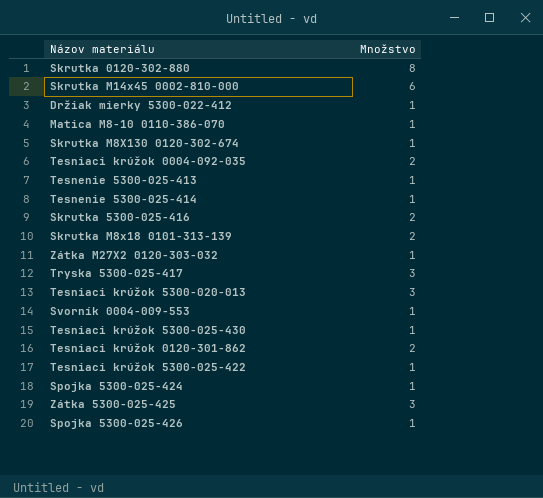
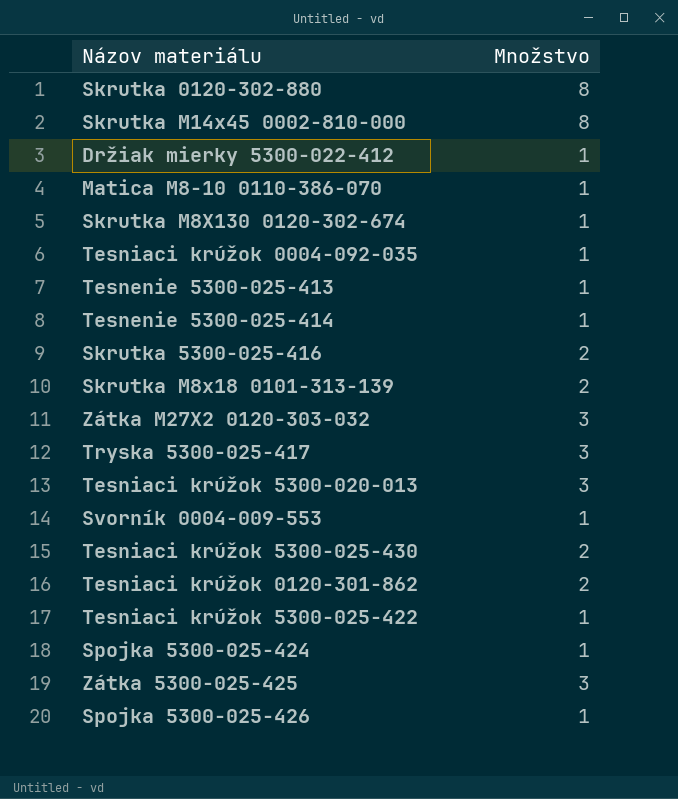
Skrutka M14x45 0002-810-000 | Množstvo: 6 -> 8
Tesniaci krúžok 0004-092-035 | Množstvo: 2 -> 1
Zátka M27X2 0120-303-032 | Množstvo: 1 -> 3
Tesniaci krúžok 5300-025-430 | Množstvo: 1 -> 2

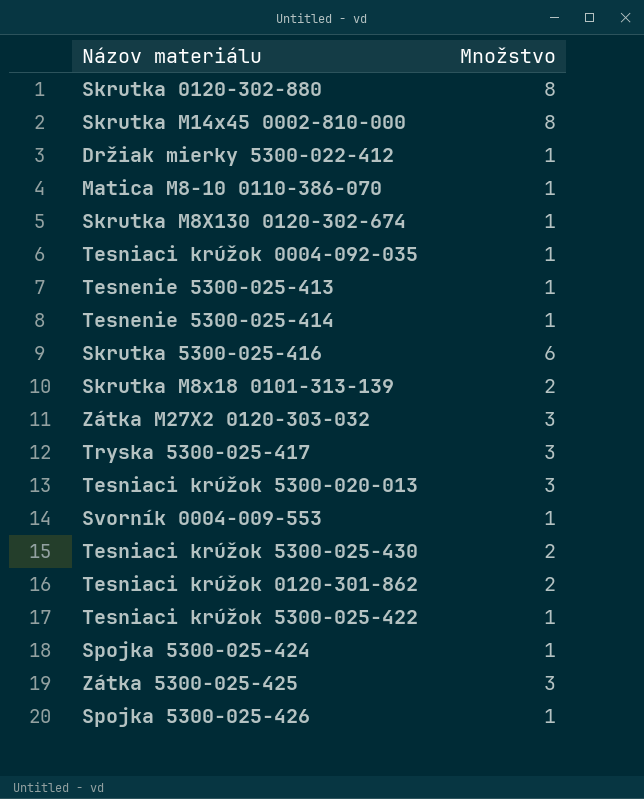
Skrutka 5300-025-416 | Množstvo: 2 -> 6

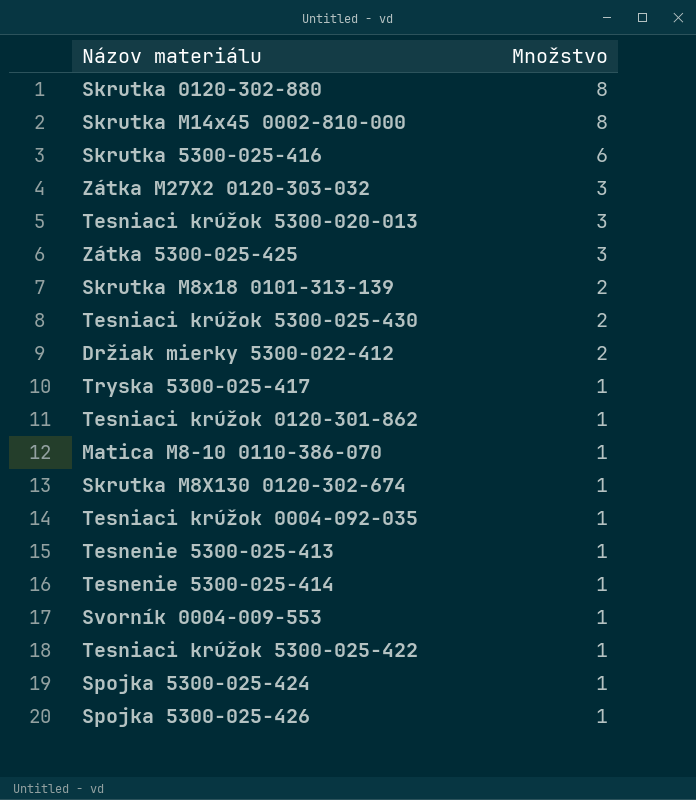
row order: none -> Množstvo descending
Držiak mierky 5300-022-412 | Množstvo: 1 -> 2
Tryska 5300-025-417 | Množstvo: 3 -> 1
Tesniaci krúžok 0120-301-862 | Množstvo: 2 -> 1

